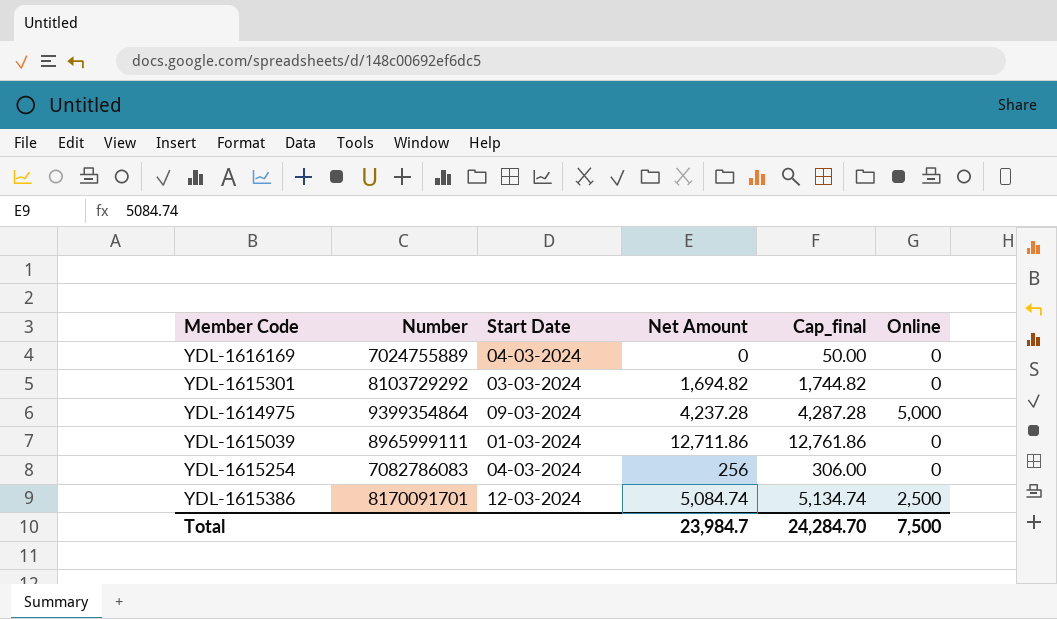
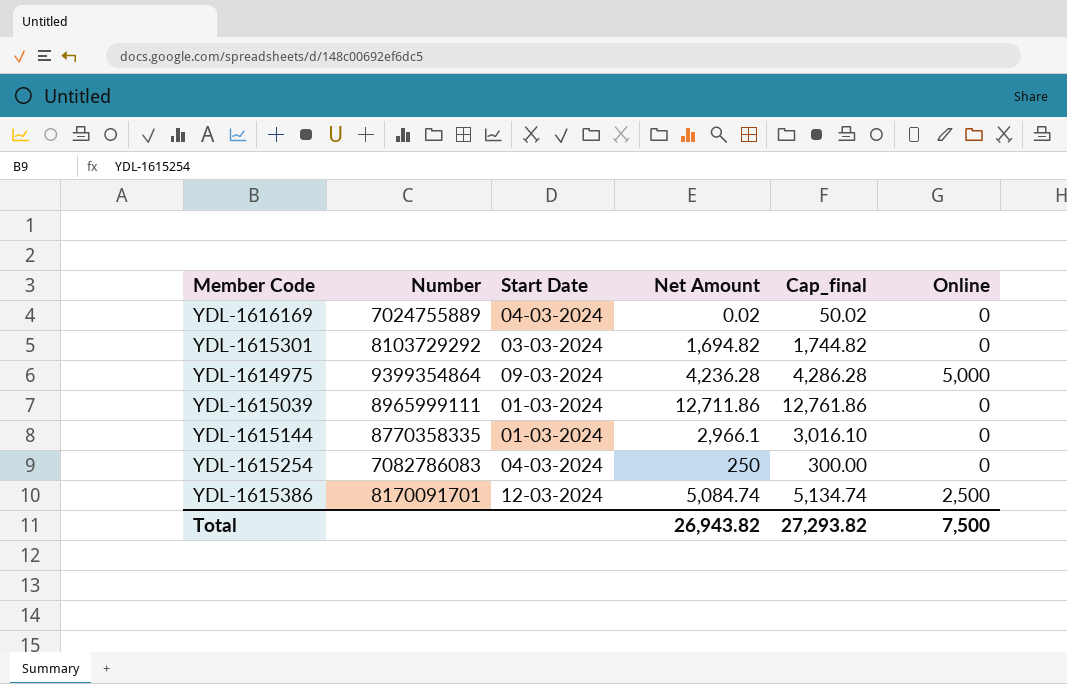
YDL-1616169 | Net Amount: 0 -> 0.02
YDL-1616169 | Cap_final: 50.00 -> 50.02
YDL-1614975 | Net Amount: 4,237.28 -> 4,236.28
YDL-1614975 | Cap_final: 4,287.28 -> 4,286.28
row YDL-1615144: none -> 8770358335 | 01-03-2024 | 2,966.1 | 3,016.10 | 0
YDL-1615254 | Net Amount: 256 -> 250
YDL-1615254 | Cap_final: 306.00 -> 300.00
Total | Net Amount: 23,984.7 -> 26,943.82
Total | Cap_final: 24,284.70 -> 27,293.82

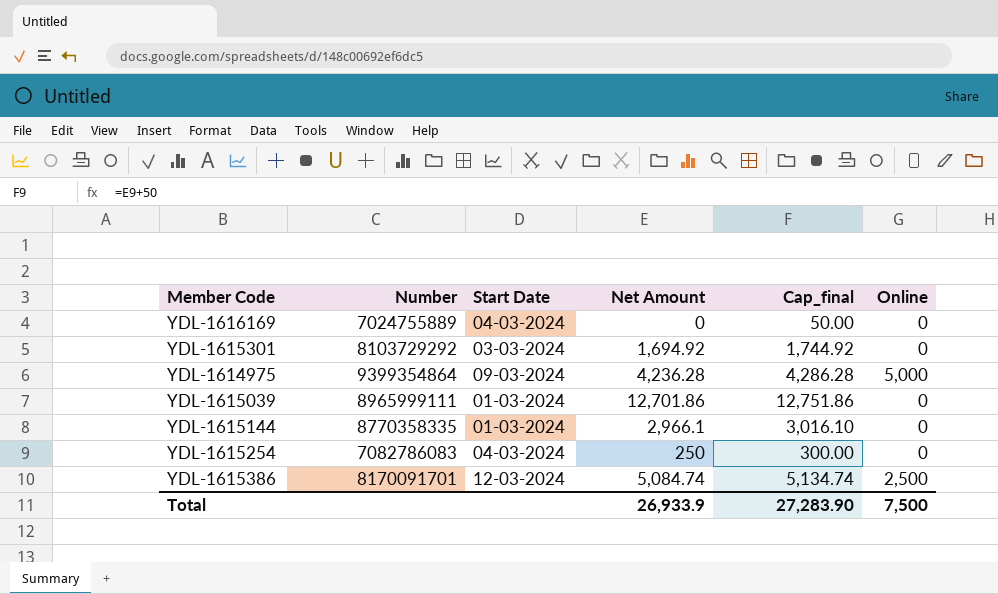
YDL-1616169 | Net Amount: 0.02 -> 0
YDL-1616169 | Cap_final: 50.02 -> 50.00
YDL-1615301 | Net Amount: 1,694.82 -> 1,694.92
YDL-1615301 | Cap_final: 1,744.82 -> 1,744.92
YDL-1615039 | Net Amount: 12,711.86 -> 12,701.86
YDL-1615039 | Cap_final: 12,761.86 -> 12,751.86
Total | Net Amount: 26,943.82 -> 26,933.9
Total | Cap_final: 27,293.82 -> 27,283.90

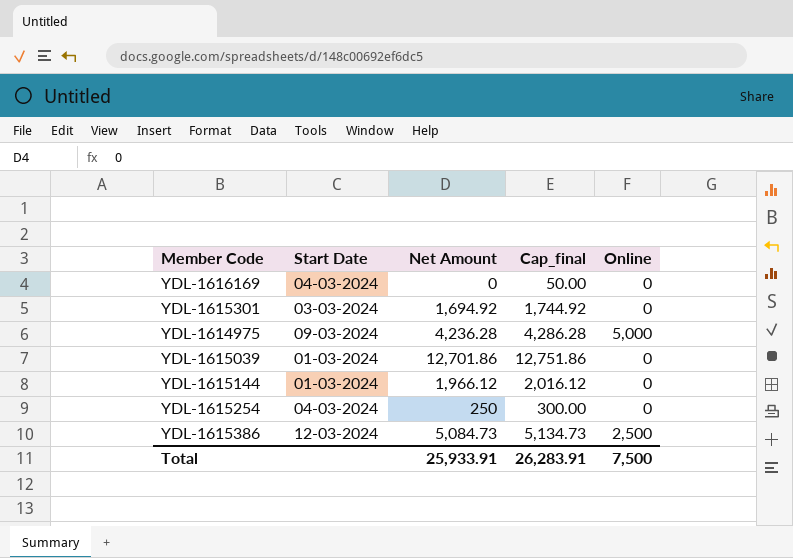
column Number | position: 2 -> none
YDL-1615144 | Net Amount: 2,966.1 -> 1,966.12
YDL-1615144 | Cap_final: 3,016.10 -> 2,016.12
YDL-1615386 | Net Amount: 5,084.74 -> 5,084.73
YDL-1615386 | Cap_final: 5,134.74 -> 5,134.73
Total | Net Amount: 26,933.9 -> 25,933.91
Total | Cap_final: 27,283.90 -> 26,283.91

